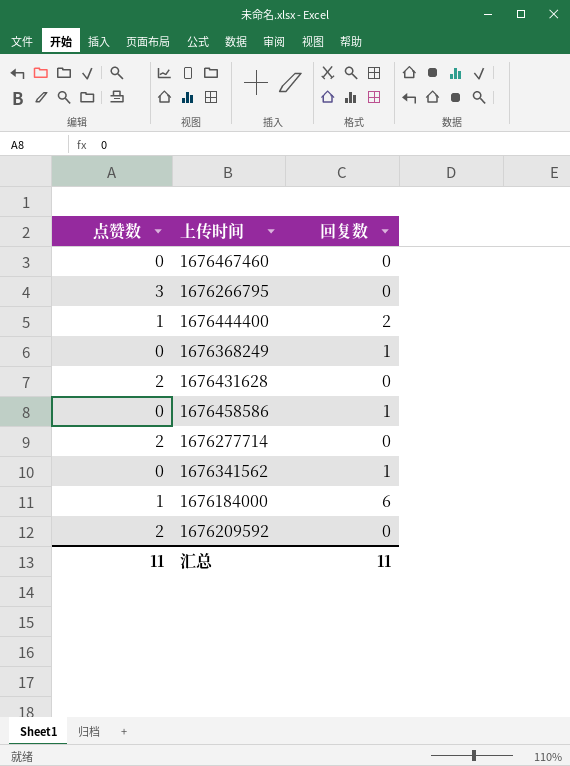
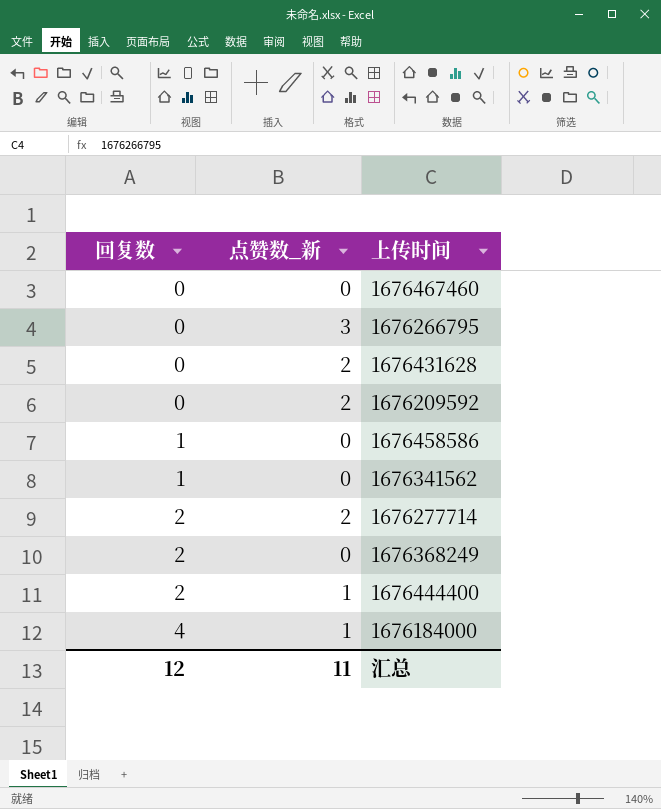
row order: none -> 回复数 ascending
column 回复数 | position: 3 -> 1
column name: 点赞数 -> 点赞数_新
1676277714 | 回复数: 0 -> 2
1676368249 | 回复数: 1 -> 2
1676184000 | 回复数: 6 -> 4
汇总 | 回复数: 11 -> 12

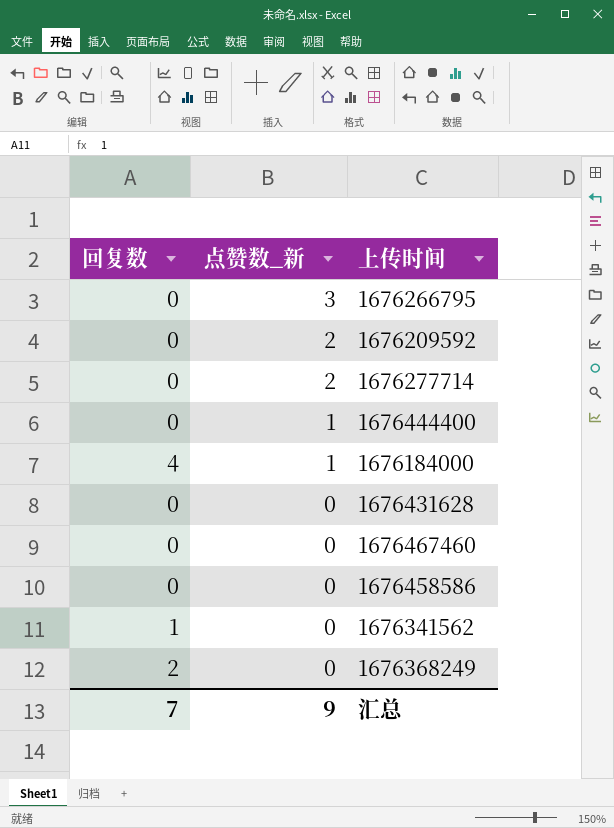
row order: 回复数 ascending -> 点赞数_新 descending
1676277714 | 回复数: 2 -> 0
1676444400 | 回复数: 2 -> 0
1676431628 | 点赞数_新: 2 -> 0
1676458586 | 回复数: 1 -> 0
汇总 | 回复数: 12 -> 7
汇总 | 点赞数_新: 11 -> 9

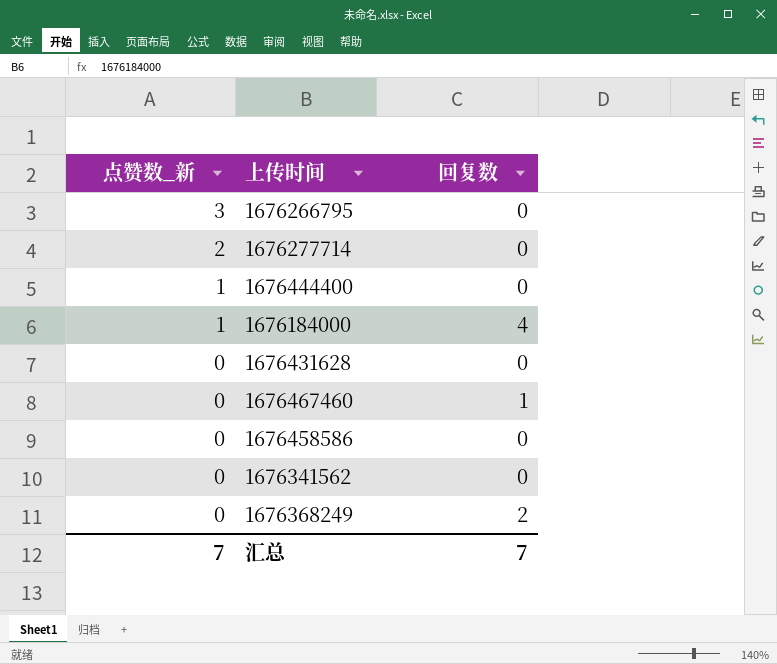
column 回复数 | position: 1 -> 3
row 1676209592: 0 | 2 -> none
1676467460 | 回复数: 0 -> 1
1676341562 | 回复数: 1 -> 0
汇总 | 点赞数_新: 9 -> 7

